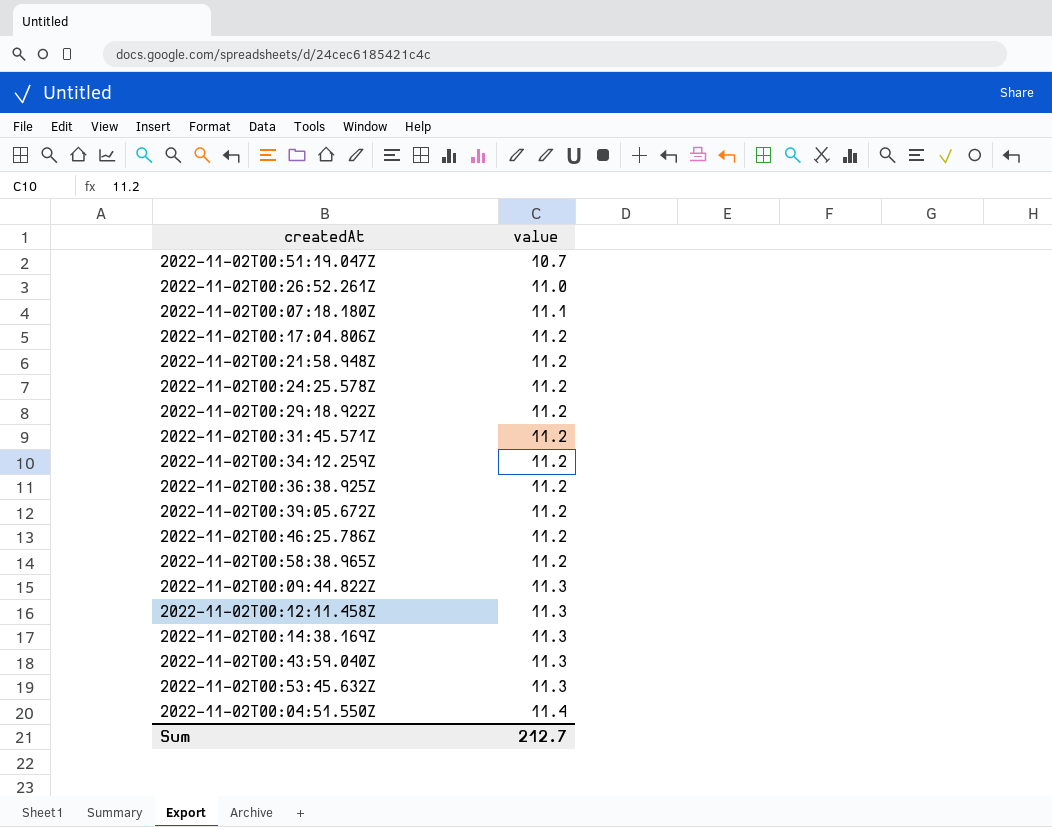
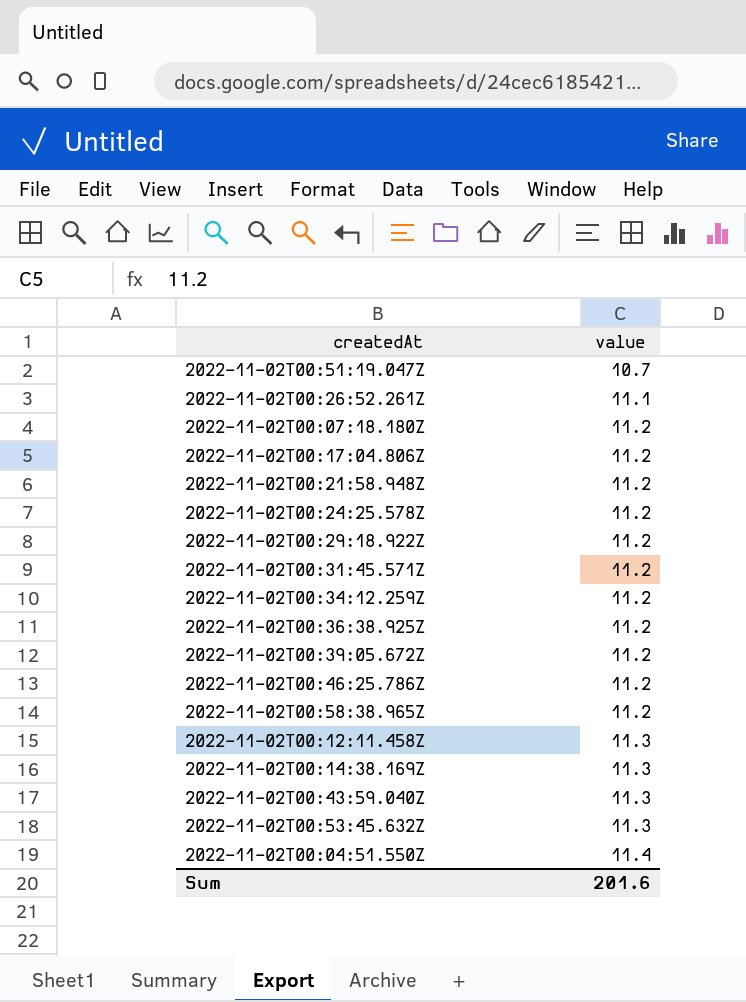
row 2022-11-02T00:09:44.822Z: 11.3 -> none
2022-11-02T00:26:52.261Z | value: 11.0 -> 11.1
2022-11-02T00:07:18.180Z | value: 11.1 -> 11.2
Sum | value: 212.7 -> 201.6

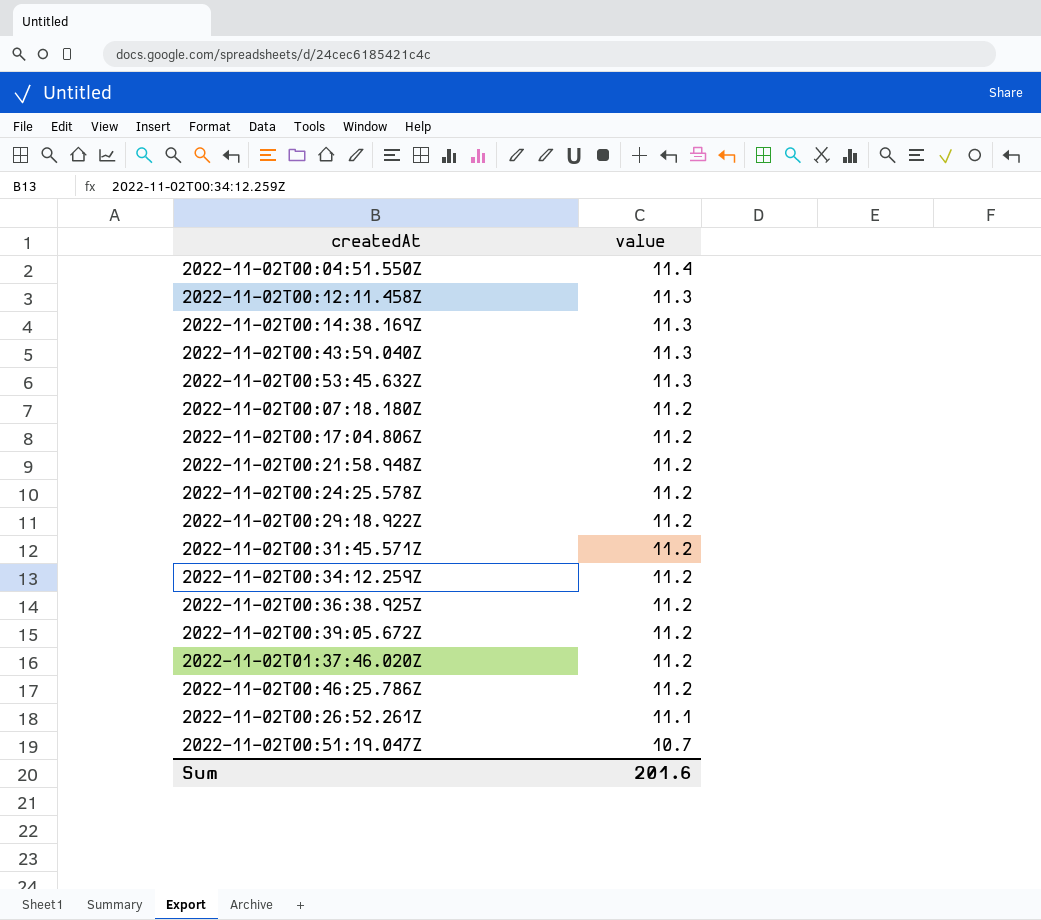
row order: value ascending -> value descending
row 2022-11-02T00:58:38.965Z: 11.2 -> none
row 2022-11-02T01:37:46.020Z: none -> 11.2

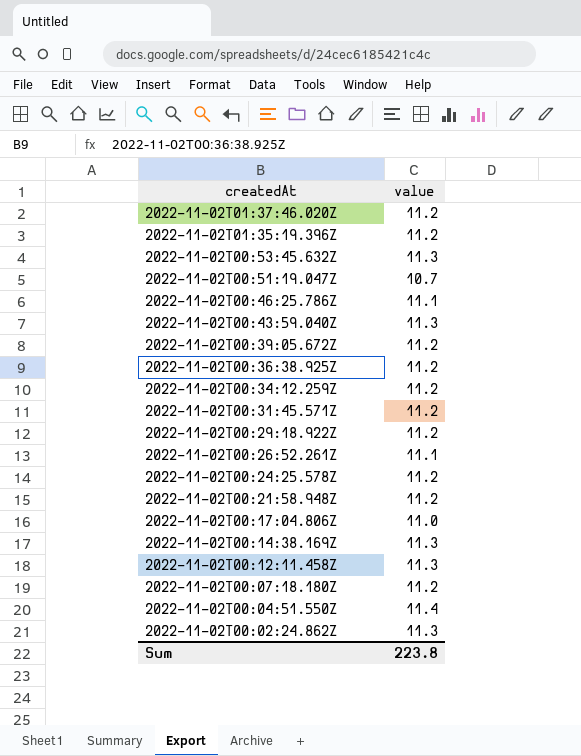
row order: value descending -> createdAt descending
row 2022-11-02T01:35:19.396Z: none -> 11.2
2022-11-02T00:46:25.786Z | value: 11.2 -> 11.1
2022-11-02T00:17:04.806Z | value: 11.2 -> 11.0
row 2022-11-02T00:02:24.862Z: none -> 11.3
Sum | value: 201.6 -> 223.8

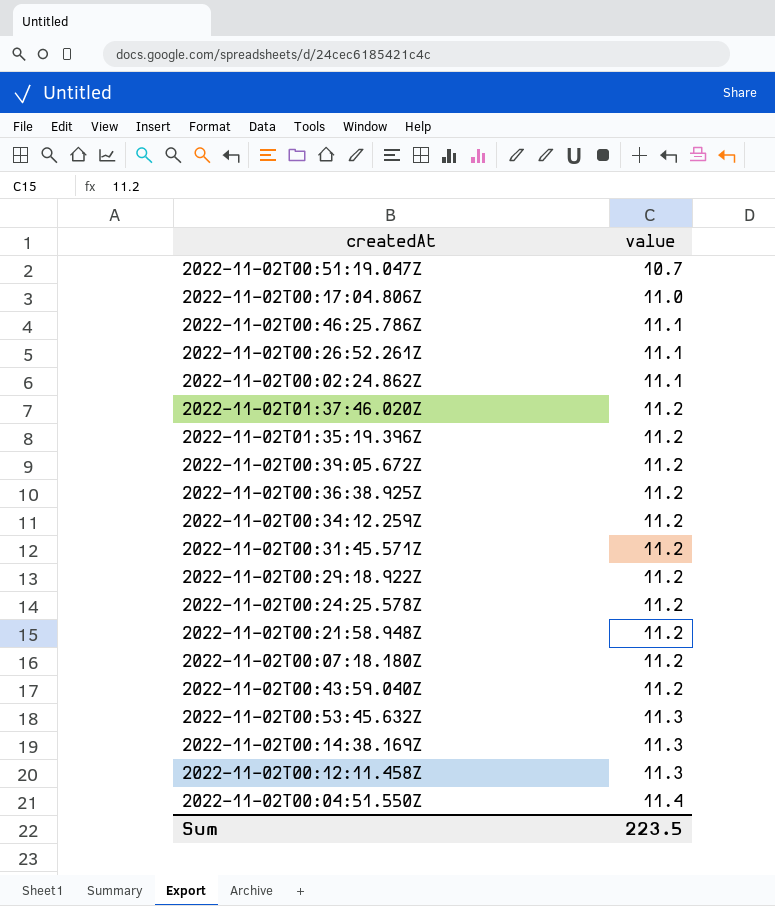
row order: createdAt descending -> value ascending
2022-11-02T00:02:24.862Z | value: 11.3 -> 11.1
2022-11-02T00:43:59.040Z | value: 11.3 -> 11.2
Sum | value: 223.8 -> 223.5

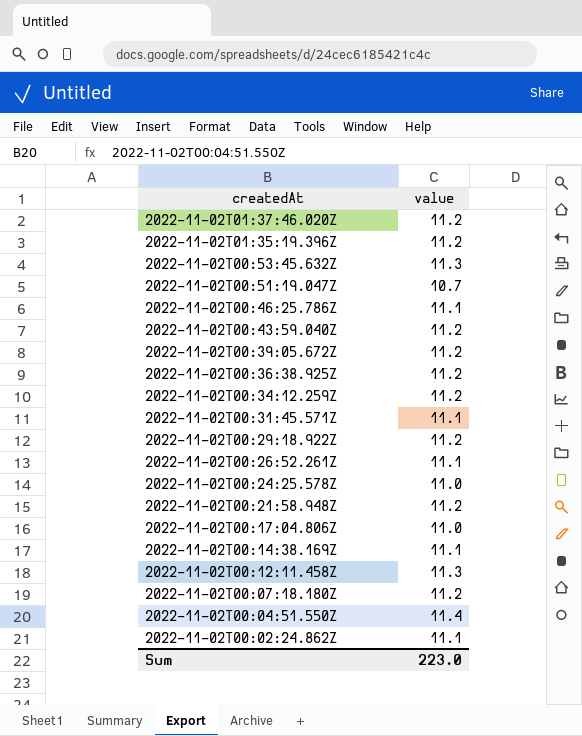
row order: value ascending -> createdAt descending
2022-11-02T00:31:45.571Z | value: 11.2 -> 11.1
2022-11-02T00:24:25.578Z | value: 11.2 -> 11.0
2022-11-02T00:14:38.169Z | value: 11.3 -> 11.1
Sum | value: 223.5 -> 223.0

